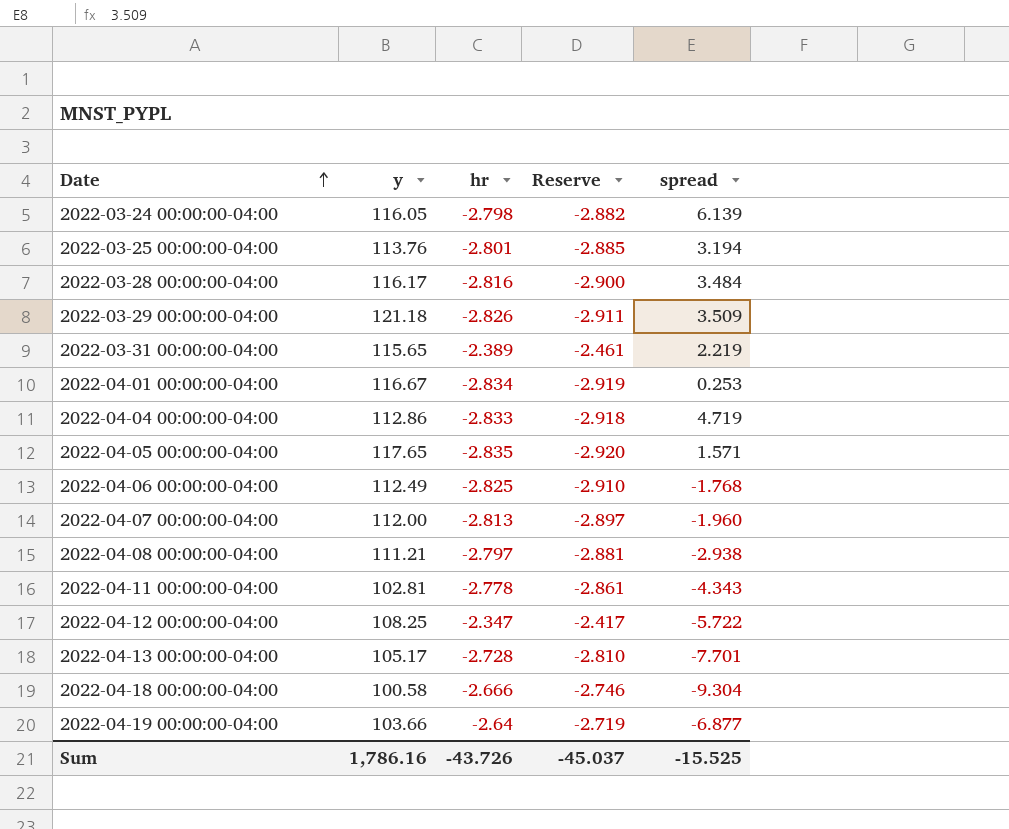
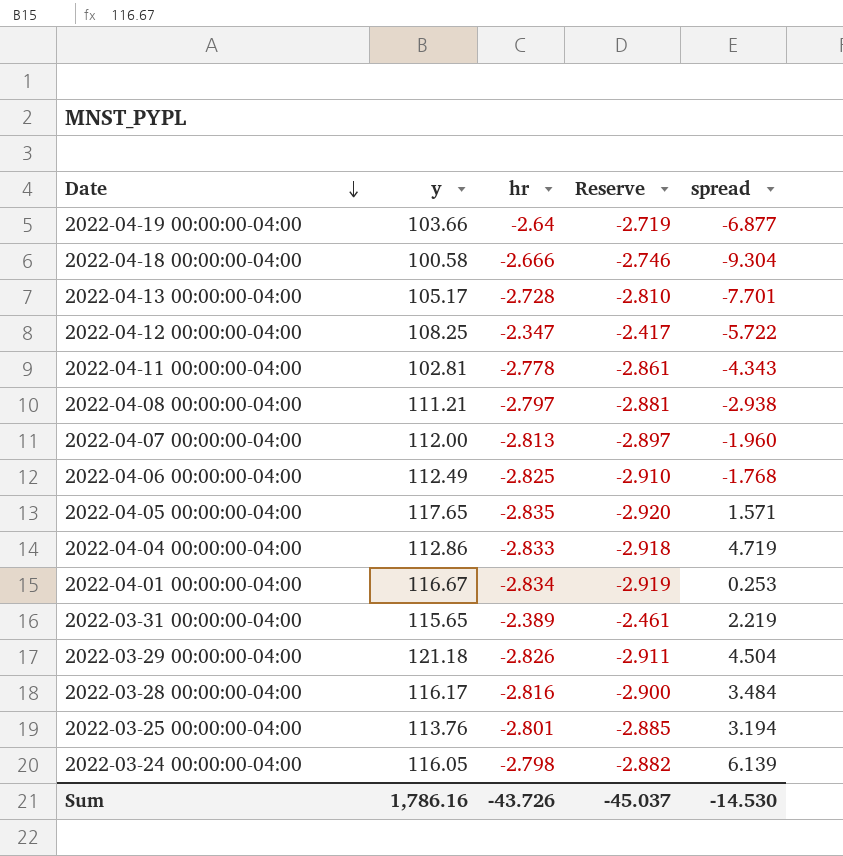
row order: Date ascending -> Date descending
2022-03-29 00:00:00-04:00 | spread: 3.509 -> 4.504
Sum | spread: -15.525 -> -14.530

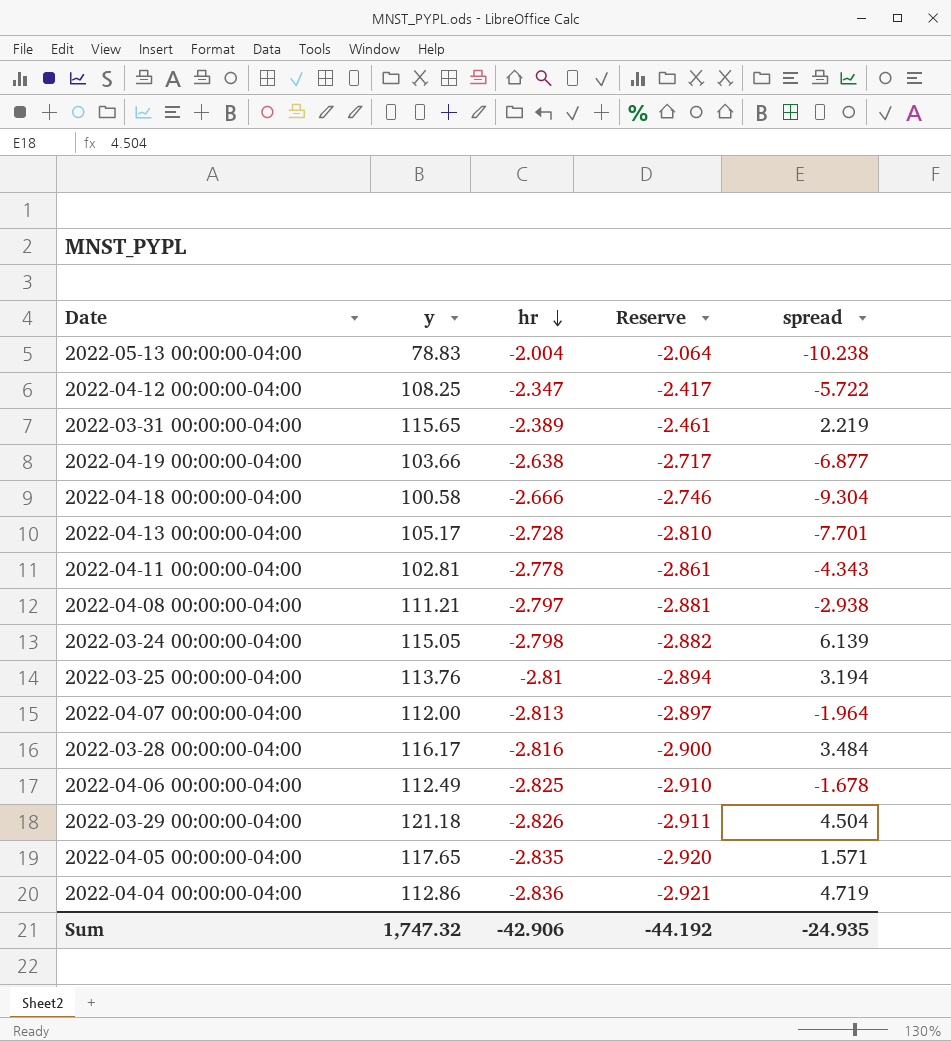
row order: Date descending -> hr descending
row 2022-04-01 00:00:00-04:00: 116.67 | -2.834 | -2.919 | 0.253 -> none
row 2022-05-13 00:00:00-04:00: none -> 78.83 | -2.004 | -2.064 | -10.238
2022-04-19 00:00:00-04:00 | hr: -2.64 -> -2.638
2022-04-19 00:00:00-04:00 | Reserve: -2.719 -> -2.717
2022-03-24 00:00:00-04:00 | y: 116.05 -> 115.05
2022-03-25 00:00:00-04:00 | hr: -2.801 -> -2.81
2022-03-25 00:00:00-04:00 | Reserve: -2.885 -> -2.894
2022-04-07 00:00:00-04:00 | spread: -1.960 -> -1.964
2022-04-06 00:00:00-04:00 | spread: -1.768 -> -1.678
2022-04-04 00:00:00-04:00 | hr: -2.833 -> -2.836
2022-04-04 00:00:00-04:00 | Reserve: -2.918 -> -2.921
Sum | y: 1,786.16 -> 1,747.32
Sum | hr: -43.726 -> -42.906
Sum | Reserve: -45.037 -> -44.192
Sum | spread: -14.530 -> -24.935

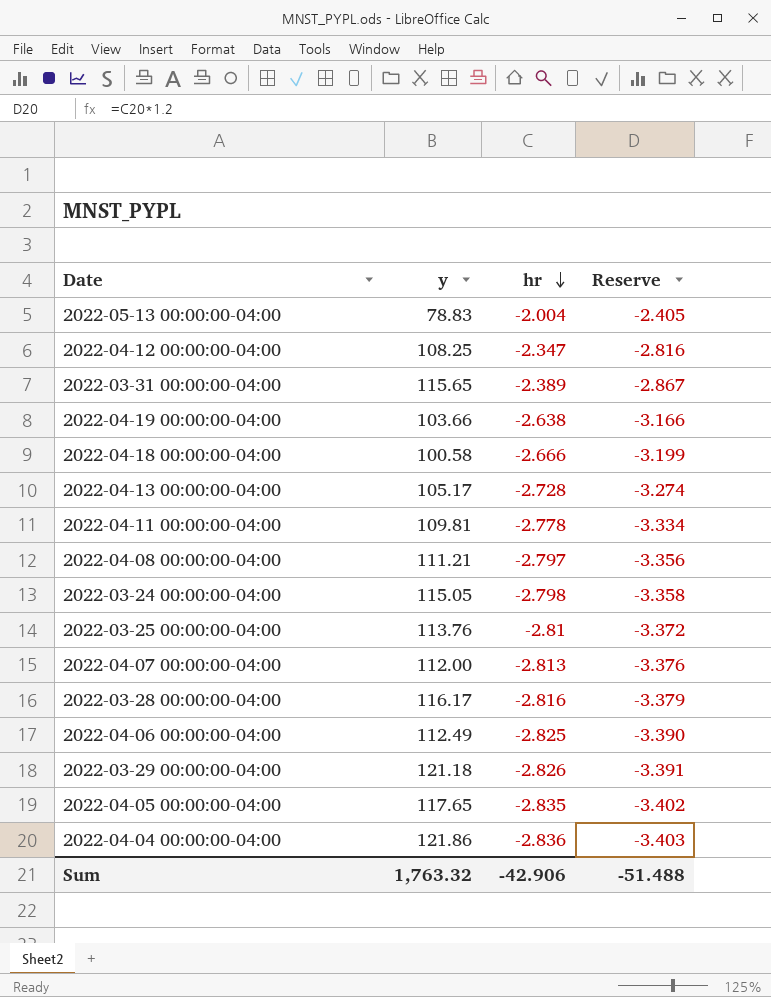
column spread | position: 5 -> none
column Reserve | formula: [hr] * 1.03 -> [hr] * 1.2
2022-04-11 00:00:00-04:00 | y: 102.81 -> 109.81
2022-04-04 00:00:00-04:00 | y: 112.86 -> 121.86
Sum | y: 1,747.32 -> 1,763.32
Sum | Reserve: -44.192 -> -51.488

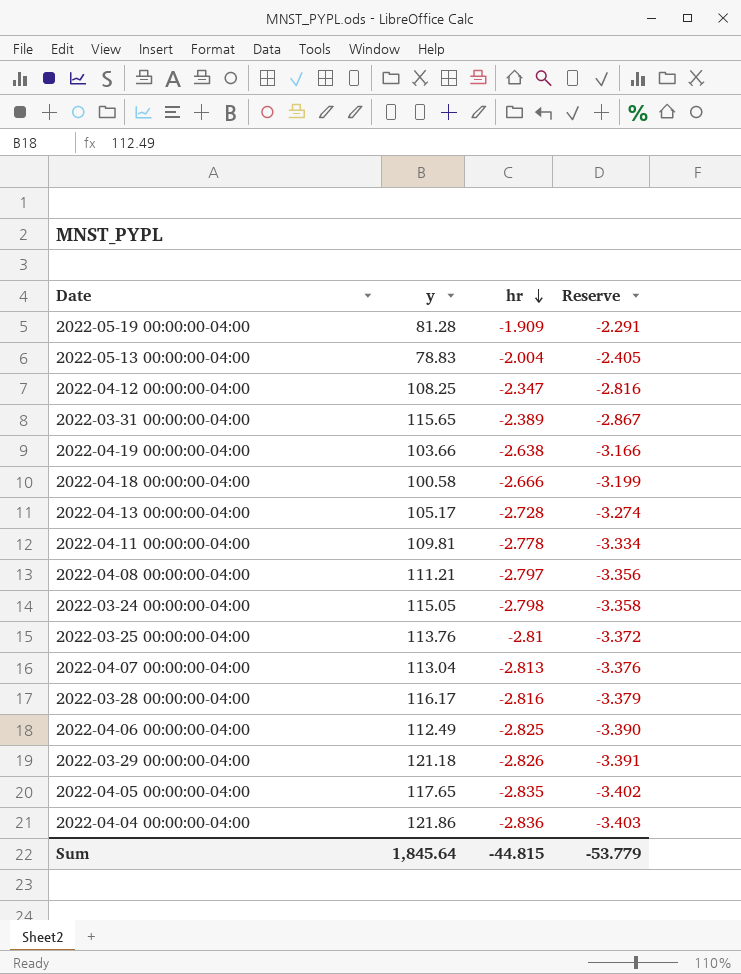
row 2022-05-19 00:00:00-04:00: none -> 81.28 | -1.909 | -2.291
2022-04-07 00:00:00-04:00 | y: 112.00 -> 113.04
Sum | y: 1,763.32 -> 1,845.64
Sum | hr: -42.906 -> -44.815
Sum | Reserve: -51.488 -> -53.779

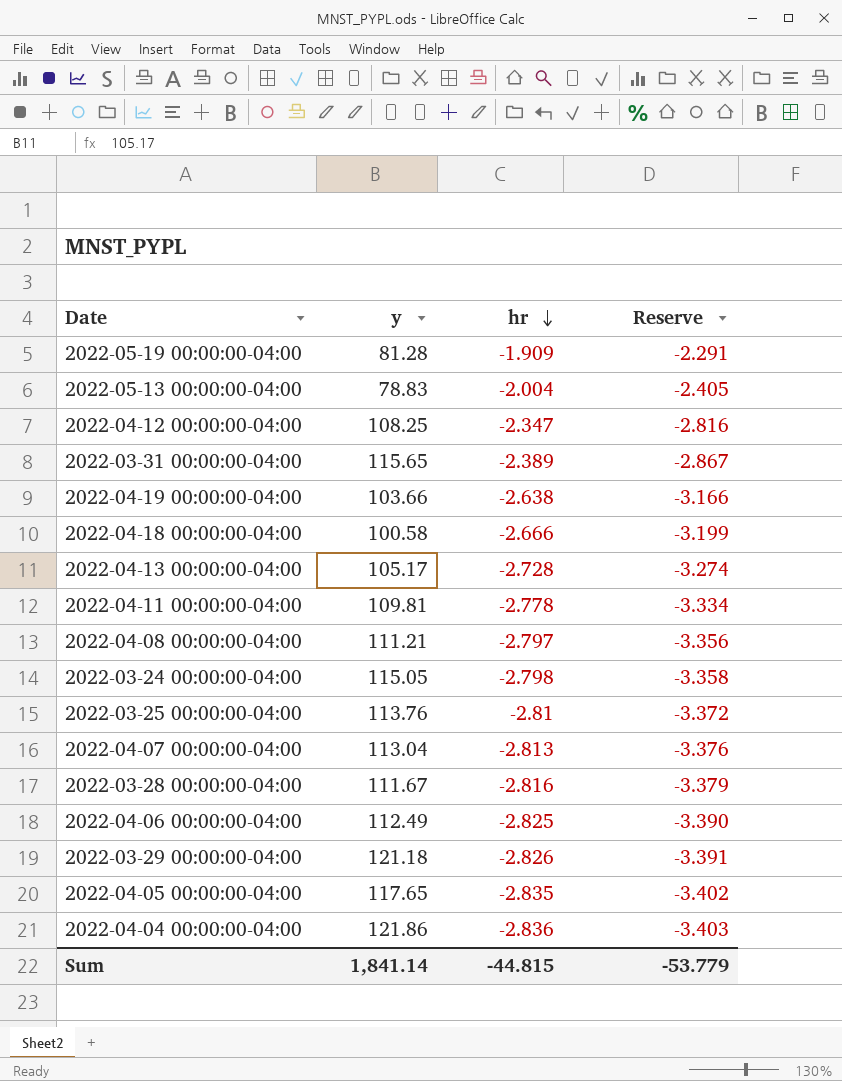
2022-03-28 00:00:00-04:00 | y: 116.17 -> 111.67
Sum | y: 1,845.64 -> 1,841.14

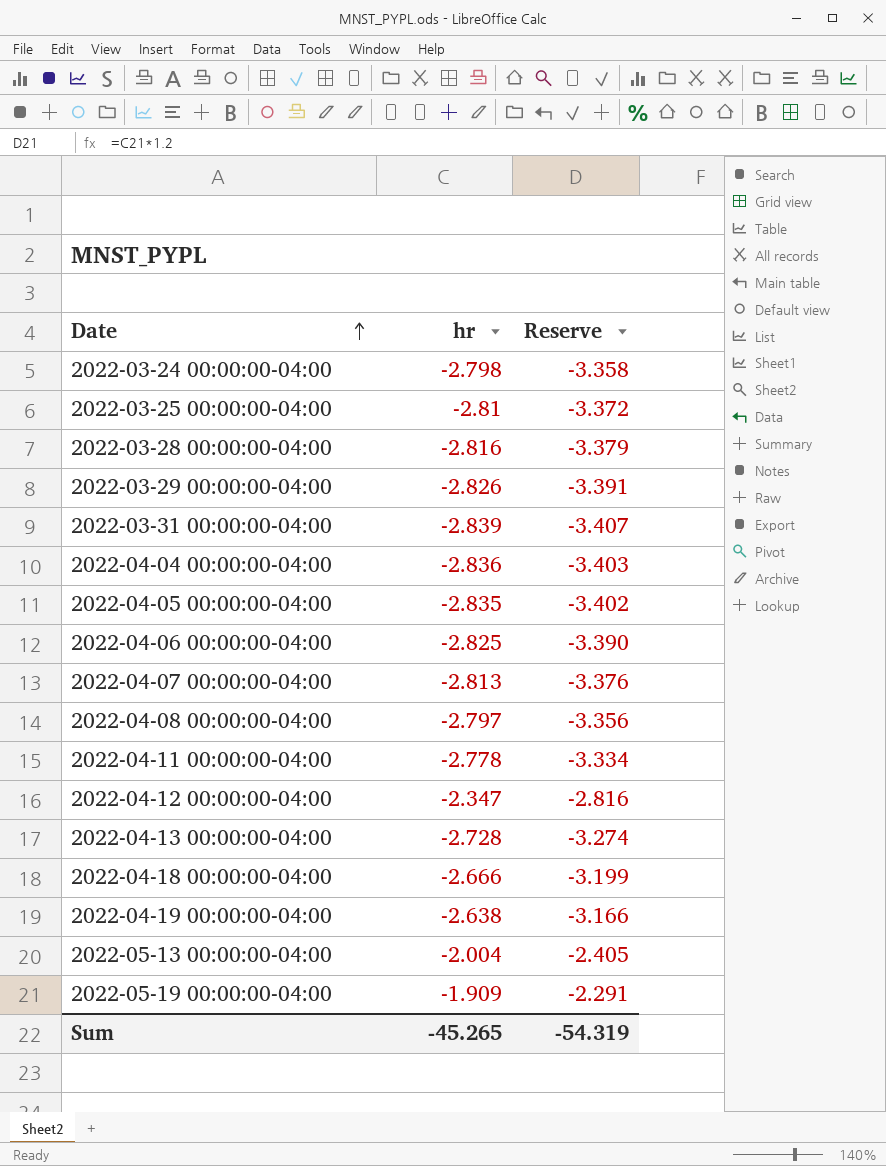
row order: hr descending -> Date ascending
column y | position: 2 -> none
2022-03-31 00:00:00-04:00 | hr: -2.389 -> -2.839
2022-03-31 00:00:00-04:00 | Reserve: -2.867 -> -3.407
Sum | hr: -44.815 -> -45.265
Sum | Reserve: -53.779 -> -54.319

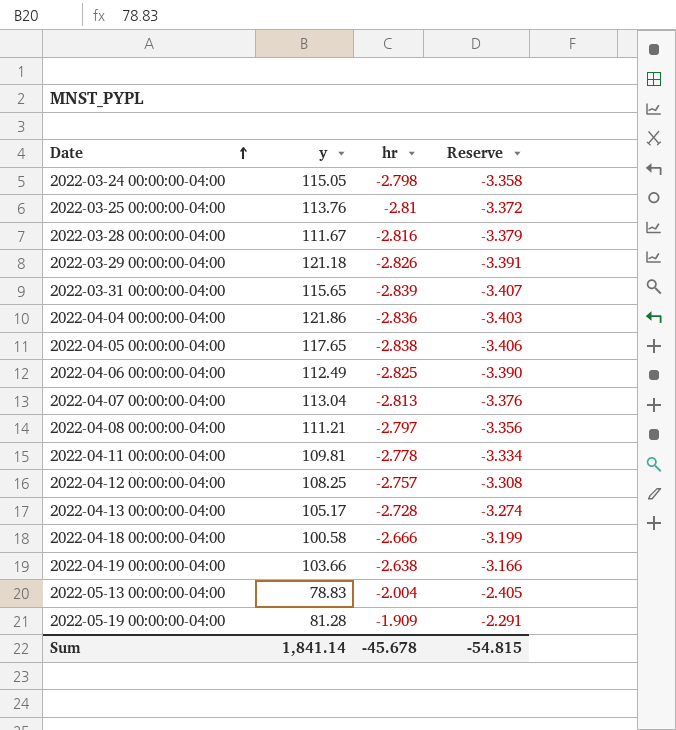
column y | position: none -> 2
2022-04-05 00:00:00-04:00 | hr: -2.835 -> -2.838
2022-04-05 00:00:00-04:00 | Reserve: -3.402 -> -3.406
2022-04-12 00:00:00-04:00 | hr: -2.347 -> -2.757
2022-04-12 00:00:00-04:00 | Reserve: -2.816 -> -3.308
Sum | hr: -45.265 -> -45.678
Sum | Reserve: -54.319 -> -54.815

